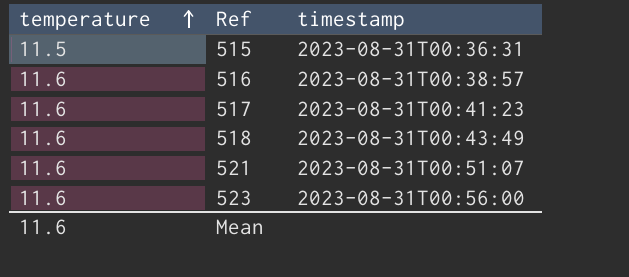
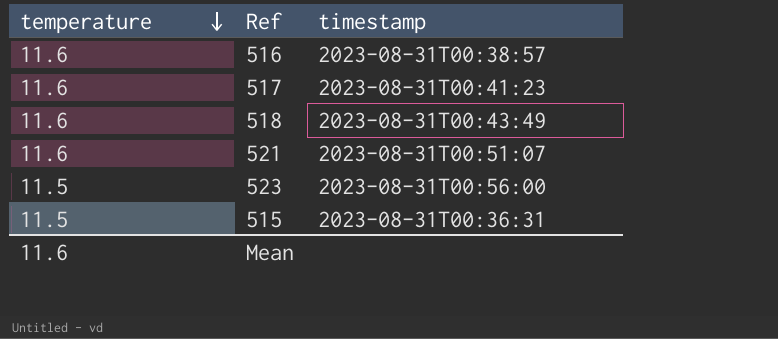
row order: temperature ascending -> temperature descending
523 | temperature: 11.6 -> 11.5

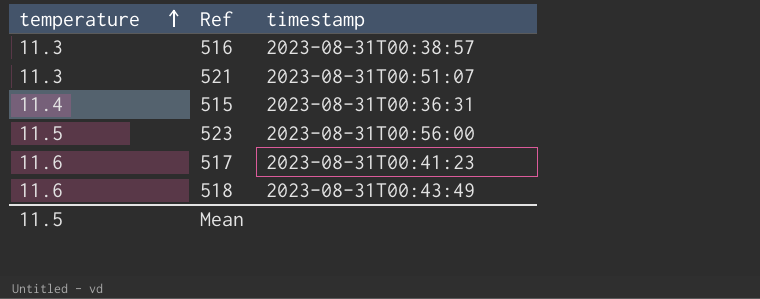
row order: temperature descending -> temperature ascending
516 | temperature: 11.6 -> 11.3
521 | temperature: 11.6 -> 11.3
515 | temperature: 11.5 -> 11.4
Mean | temperature: 11.6 -> 11.5

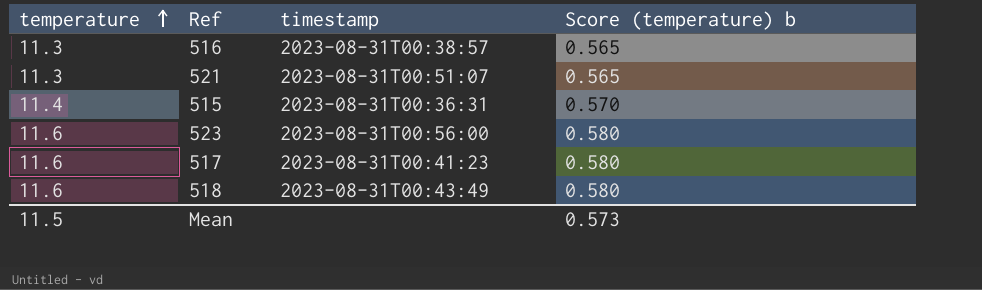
column Score (temperature) b | formula: none -> [temperature] * 0.05
523 | temperature: 11.5 -> 11.6

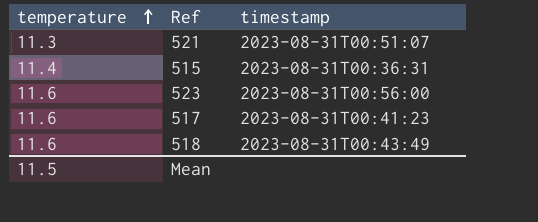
column Score (temperature) b | formula: [temperature] * 0.05 -> none
row 516: 11.3 | 2023-08-31T00:38:57 | 0.565 -> none

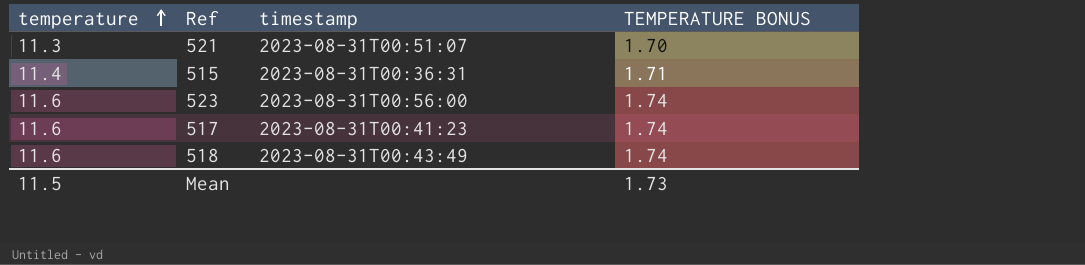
column TEMPERATURE BONUS | formula: none -> [temperature] * 0.15

